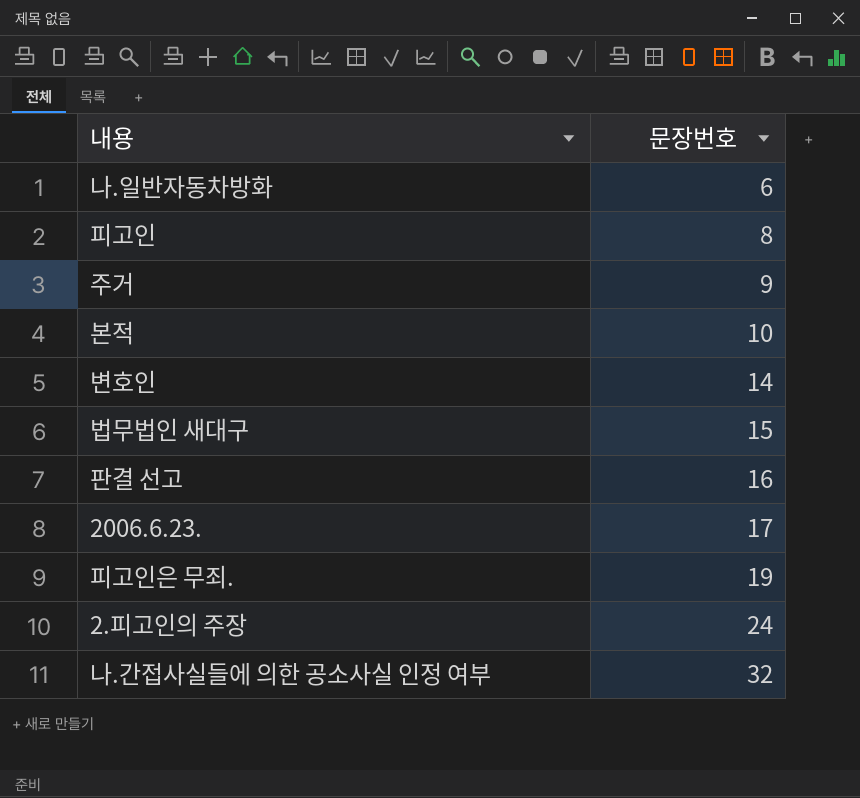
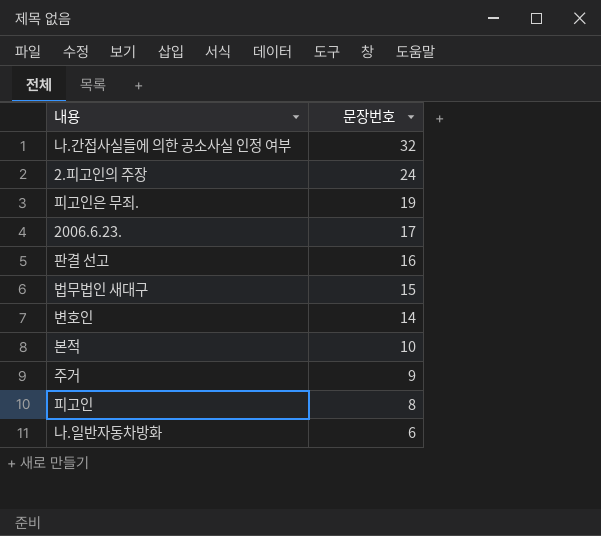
row order: 문장번호 ascending -> 문장번호 descending

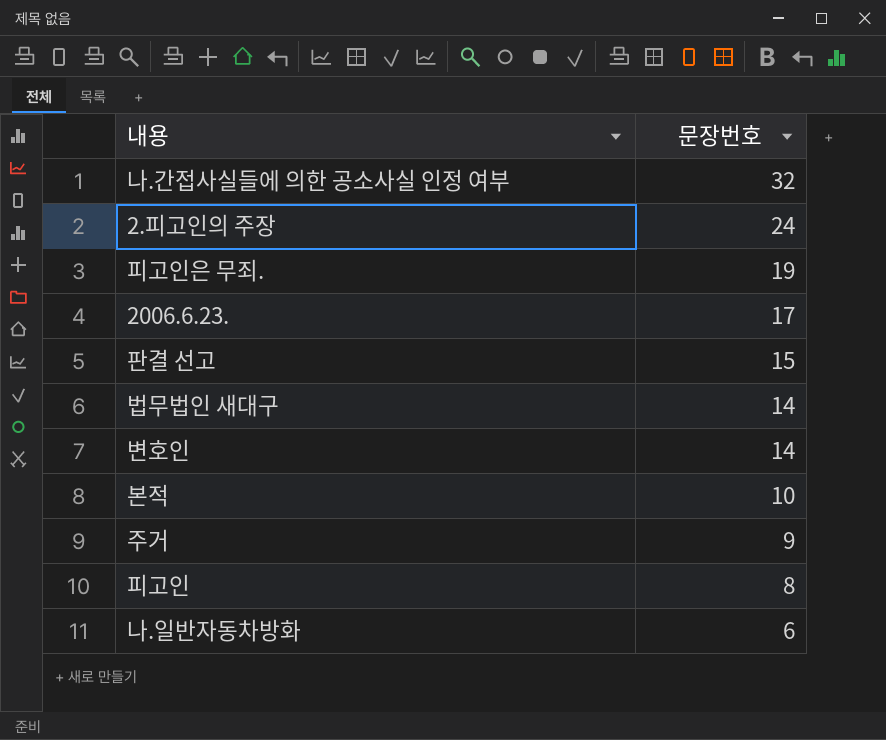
판결 선고 | 문장번호: 16 -> 15
법무법인 새대구 | 문장번호: 15 -> 14

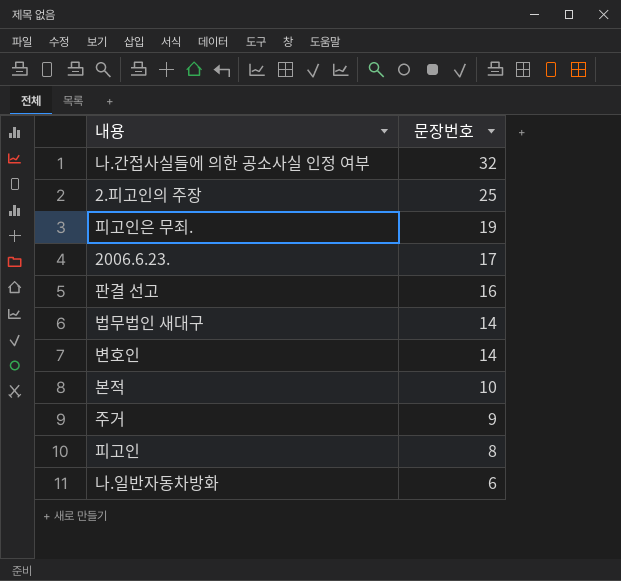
2.피고인의 주장 | 문장번호: 24 -> 25
판결 선고 | 문장번호: 15 -> 16

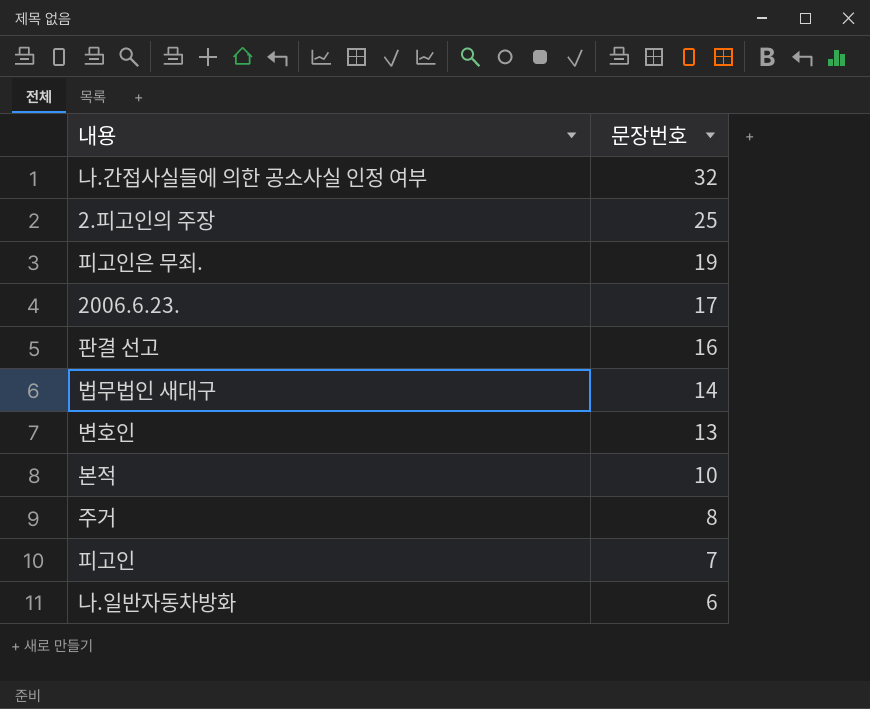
변호인 | 문장번호: 14 -> 13
주거 | 문장번호: 9 -> 8
피고인 | 문장번호: 8 -> 7

